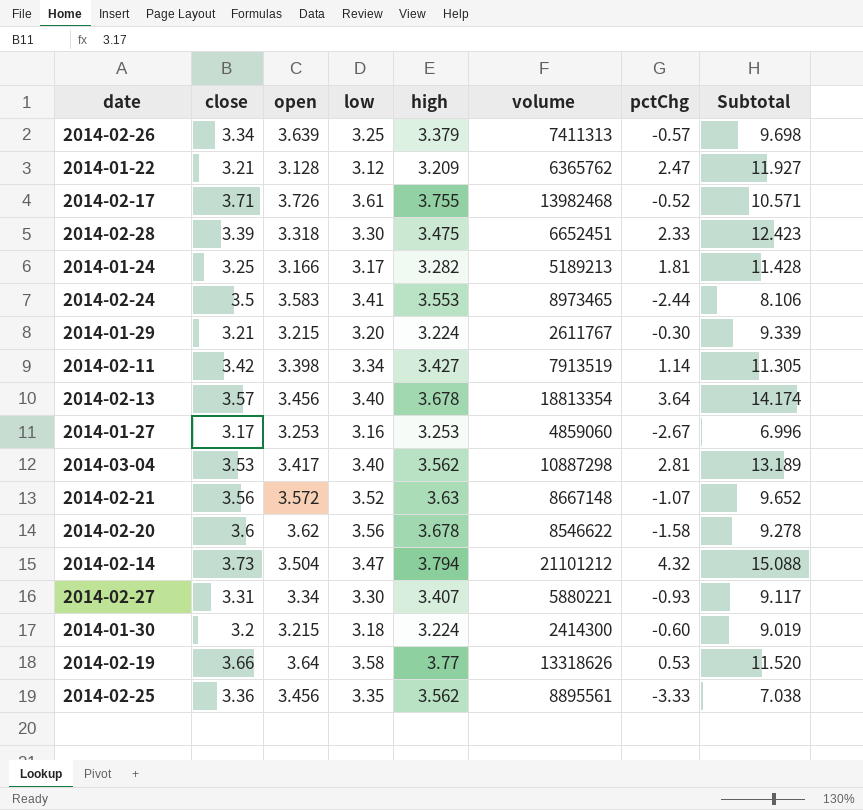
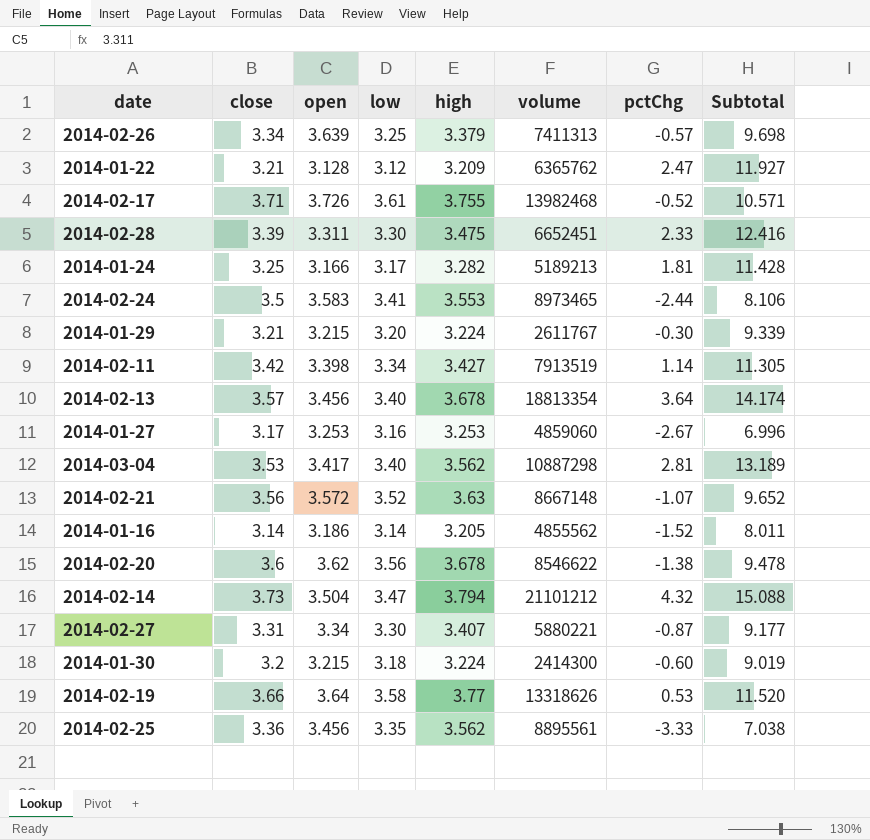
2014-02-28 | open: 3.318 -> 3.311
2014-02-28 | Subtotal: 12.423 -> 12.416
row 2014-01-16: none -> 3.14 | 3.186 | 3.14 | 3.205 | 4855562 | -1.52 | 8.011
2014-02-20 | pctChg: -1.58 -> -1.38
2014-02-20 | Subtotal: 9.278 -> 9.478
2014-02-27 | pctChg: -0.93 -> -0.87
2014-02-27 | Subtotal: 9.117 -> 9.177

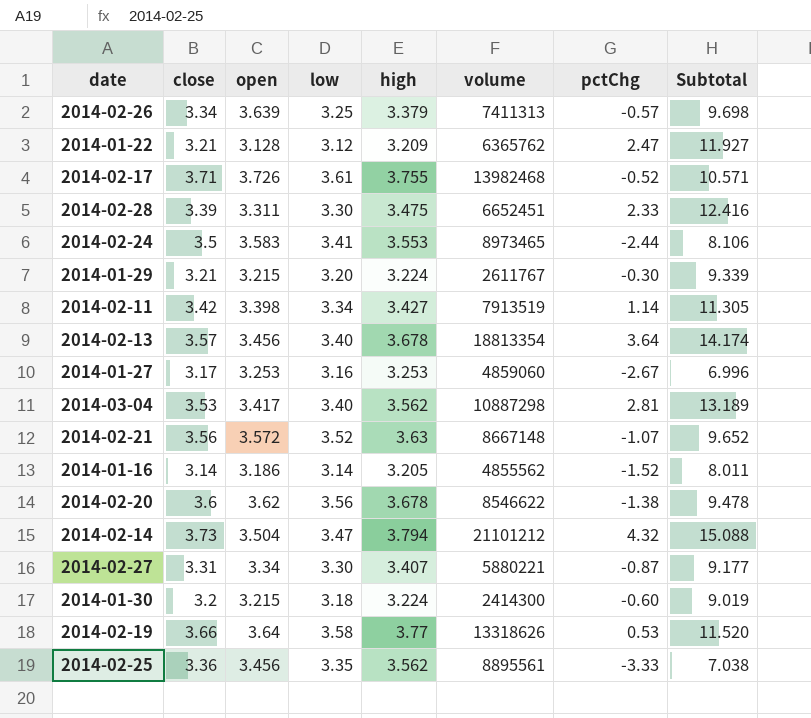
row 2014-01-24: 3.25 | 3.166 | 3.17 | 3.282 | 5189213 | 1.81 | 11.428 -> none

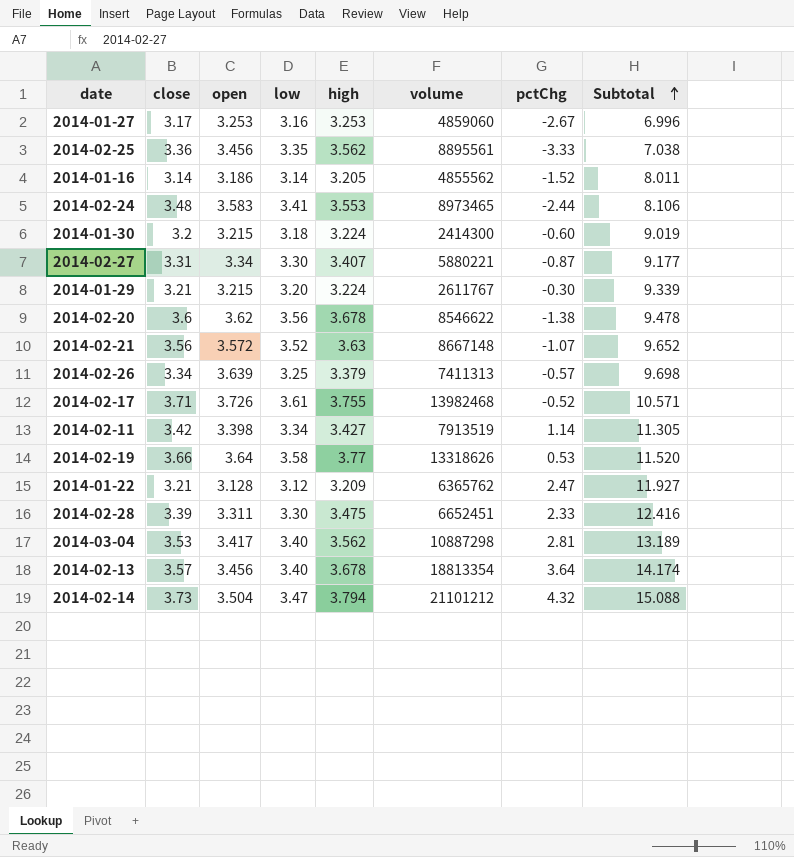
row order: none -> Subtotal ascending
2014-02-24 | close: 3.5 -> 3.48

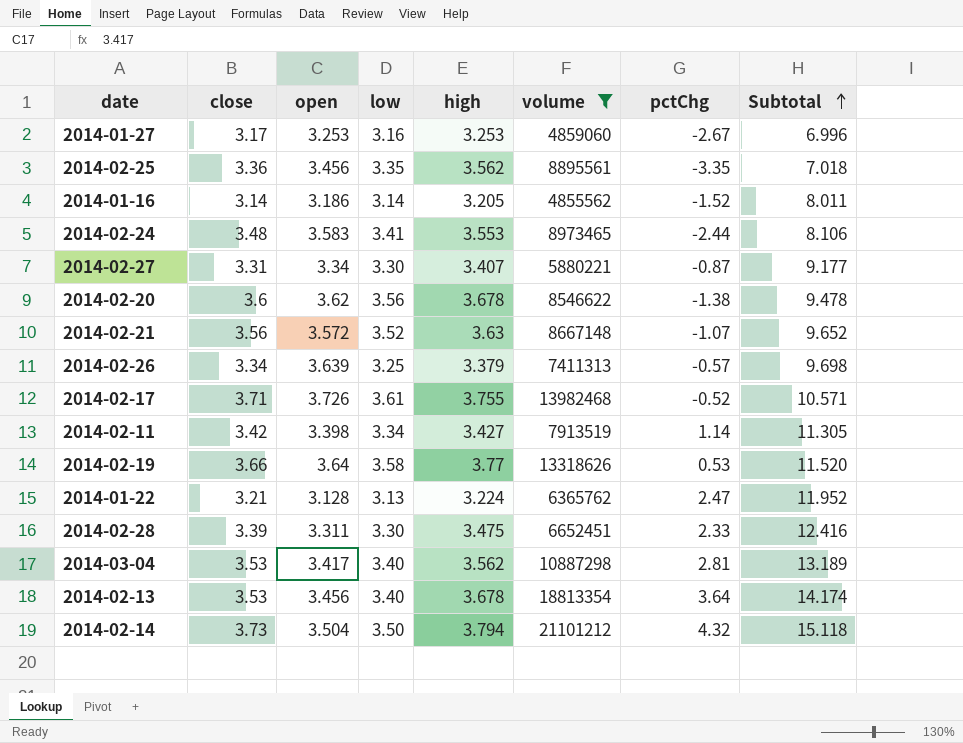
filter: none -> volume >= 4855562
2014-02-25 | pctChg: -3.33 -> -3.35
2014-02-25 | Subtotal: 7.038 -> 7.018
2014-01-22 | low: 3.12 -> 3.13
2014-01-22 | high: 3.209 -> 3.224
2014-01-22 | Subtotal: 11.927 -> 11.952
2014-02-13 | close: 3.57 -> 3.53
2014-02-14 | low: 3.47 -> 3.50
2014-02-14 | Subtotal: 15.088 -> 15.118

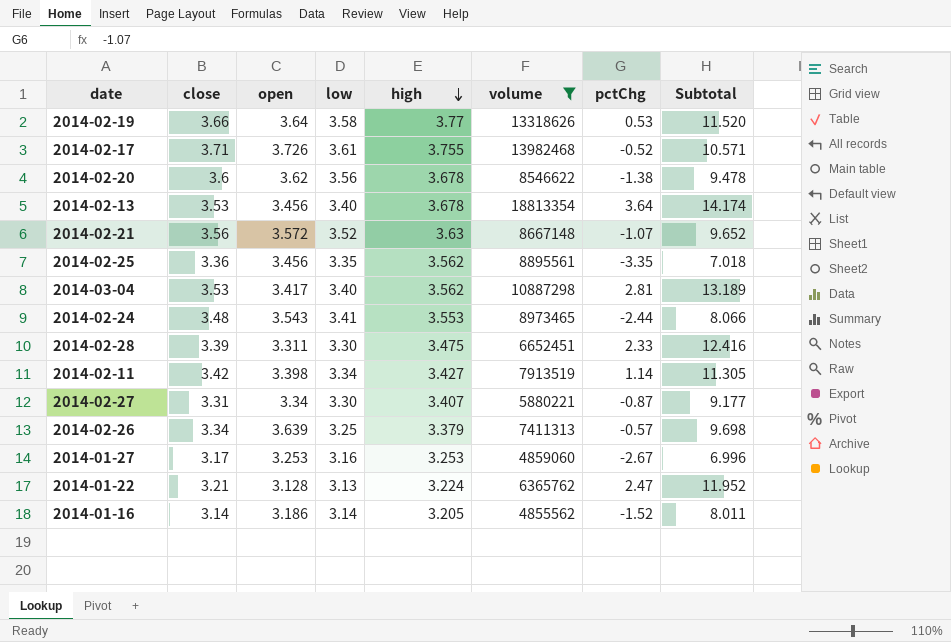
row order: Subtotal ascending -> high descending
row 2014-02-14: 3.73 | 3.504 | 3.50 | 3.794 | 21101212 | 4.32 | 15.118 -> none
2014-02-24 | open: 3.583 -> 3.543
2014-02-24 | Subtotal: 8.106 -> 8.066

